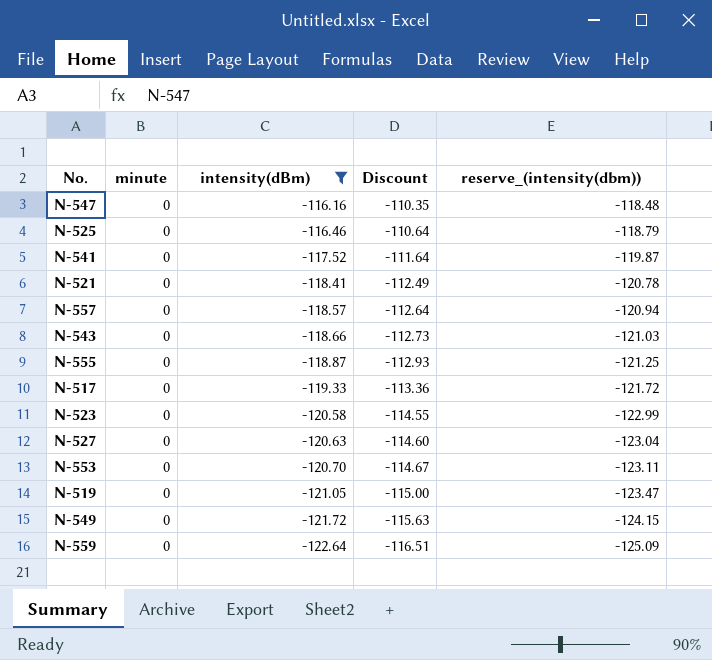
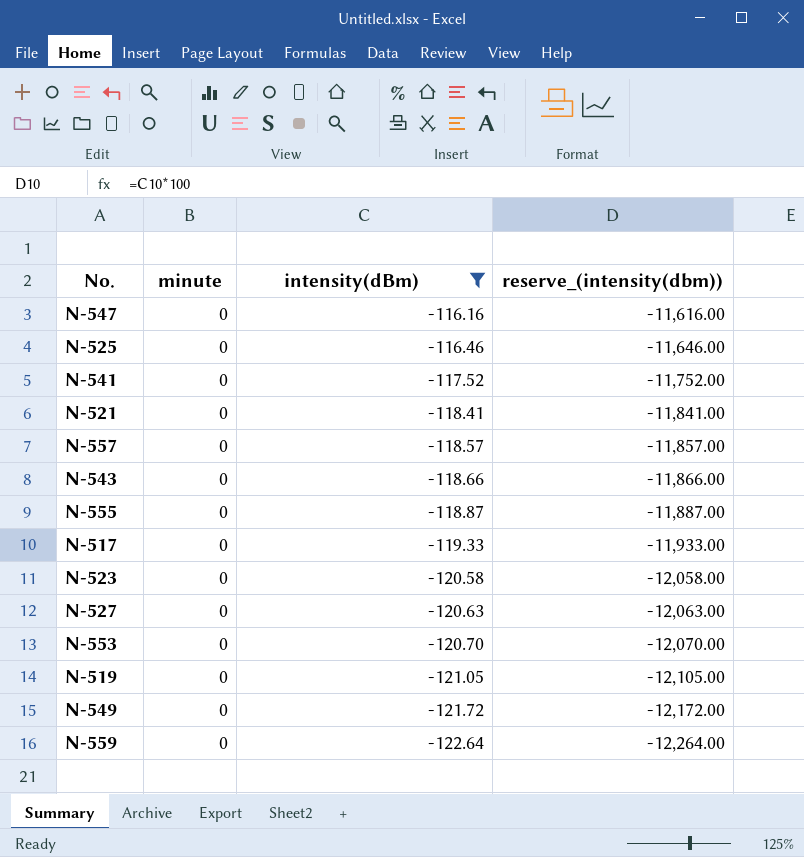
column Discount | formula: [intensity(dBm)] * 0.95 -> none
column reserve_(intensity(dbm)) | formula: [intensity(dBm)] * 1.02 -> [intensity(dBm)] * 100

